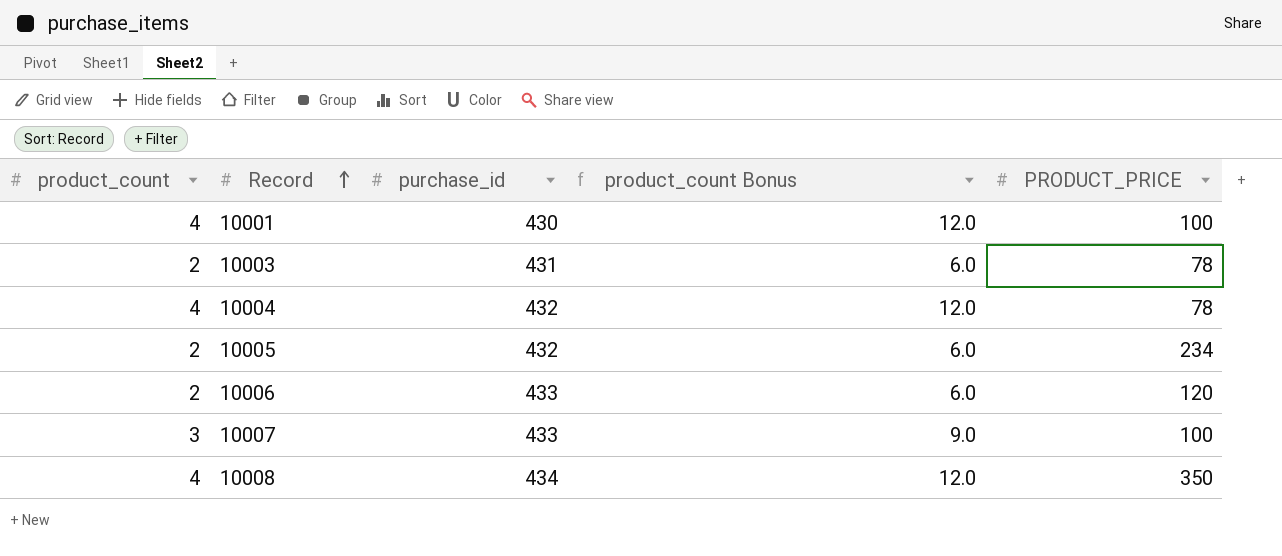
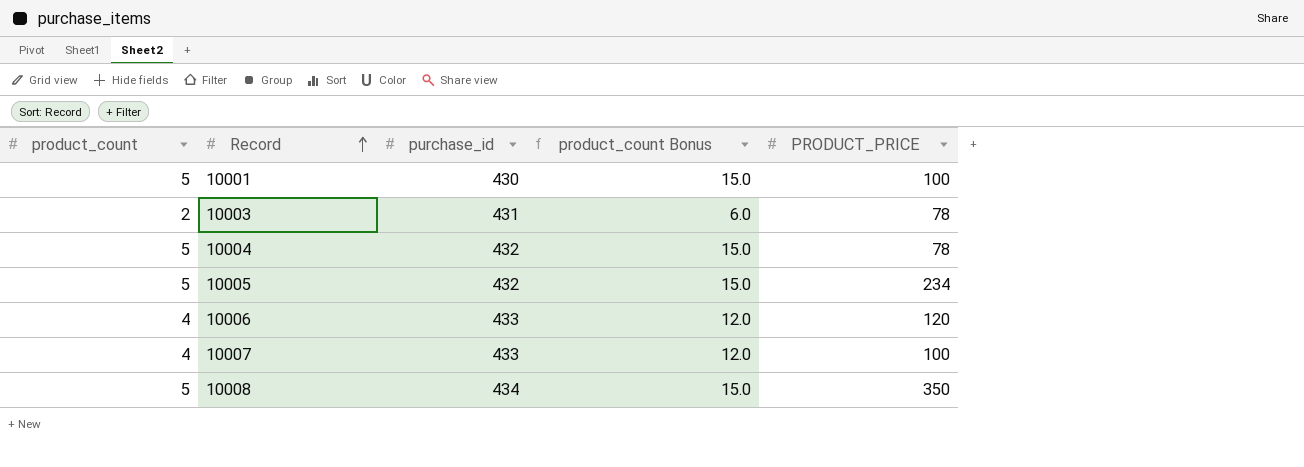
10001 | product_count: 4 -> 5
10001 | product_count Bonus: 12.0 -> 15.0
10004 | product_count: 4 -> 5
10004 | product_count Bonus: 12.0 -> 15.0
10005 | product_count: 2 -> 5
10005 | product_count Bonus: 6.0 -> 15.0
10006 | product_count: 2 -> 4
10006 | product_count Bonus: 6.0 -> 12.0
10007 | product_count: 3 -> 4
10007 | product_count Bonus: 9.0 -> 12.0
10008 | product_count: 4 -> 5
10008 | product_count Bonus: 12.0 -> 15.0

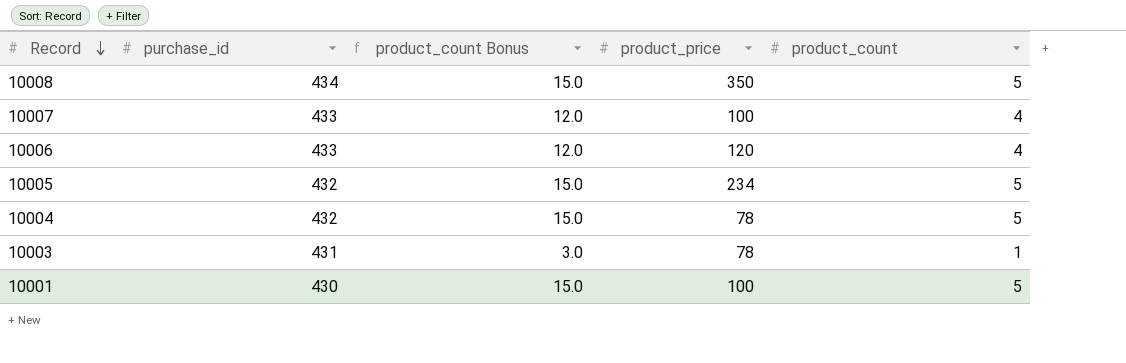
row order: Record ascending -> Record descending
column name: PRODUCT_PRICE -> product_price
column product_count | position: 1 -> 5
10003 | product_count Bonus: 6.0 -> 3.0
10003 | product_count: 2 -> 1

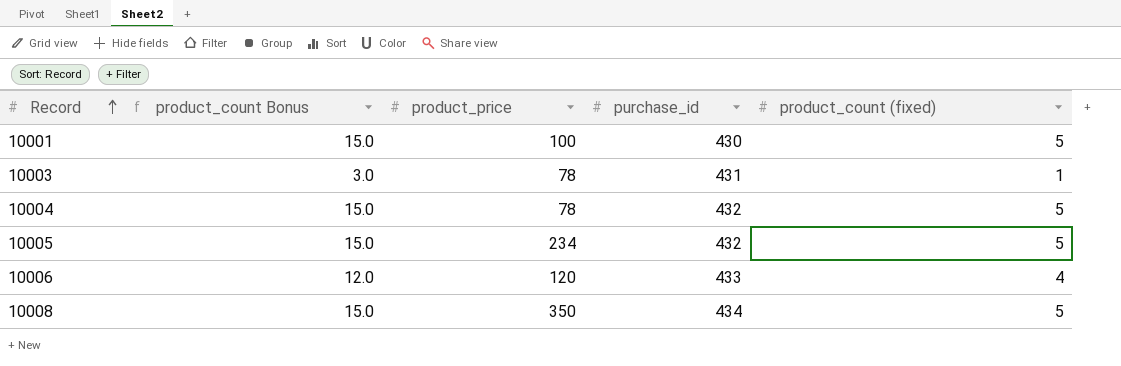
row order: Record descending -> Record ascending
column purchase_id | position: 2 -> 4
column name: product_count -> product_count (fixed)
row 10007: 433 | 12.0 | 100 | 4 -> none

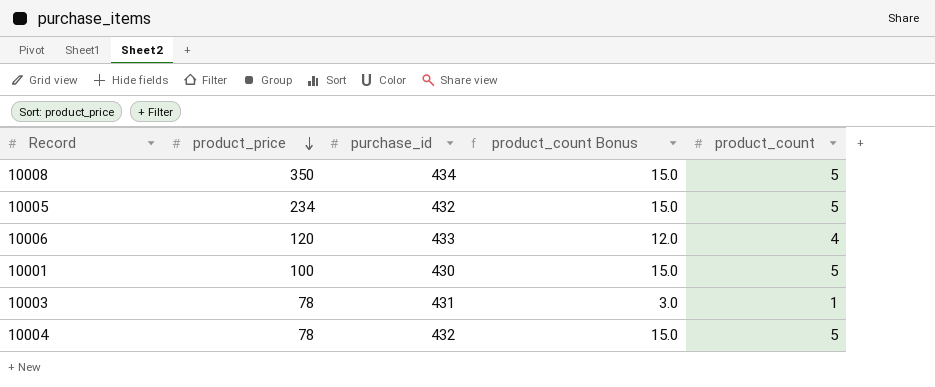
row order: Record ascending -> product_price descending
column product_count Bonus | position: 2 -> 4
column name: product_count (fixed) -> product_count

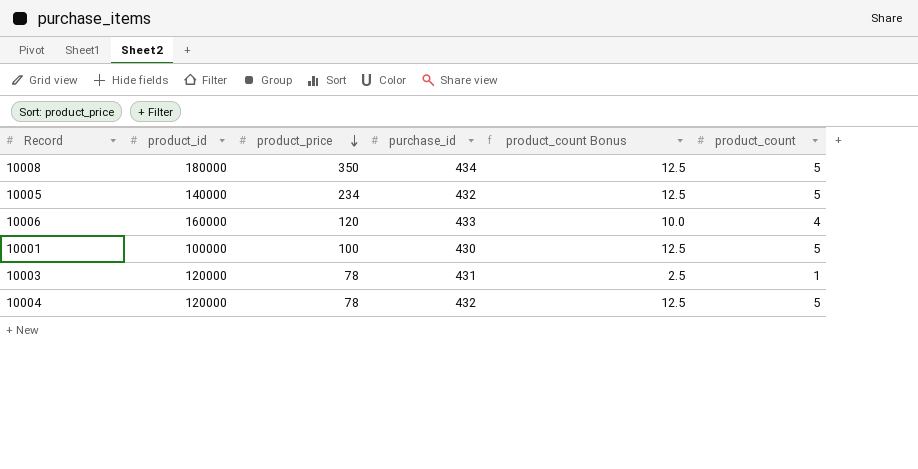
column product_id | position: none -> 2
column product_count Bonus | formula: [product_count] * 3 -> [product_count] * 2.5

